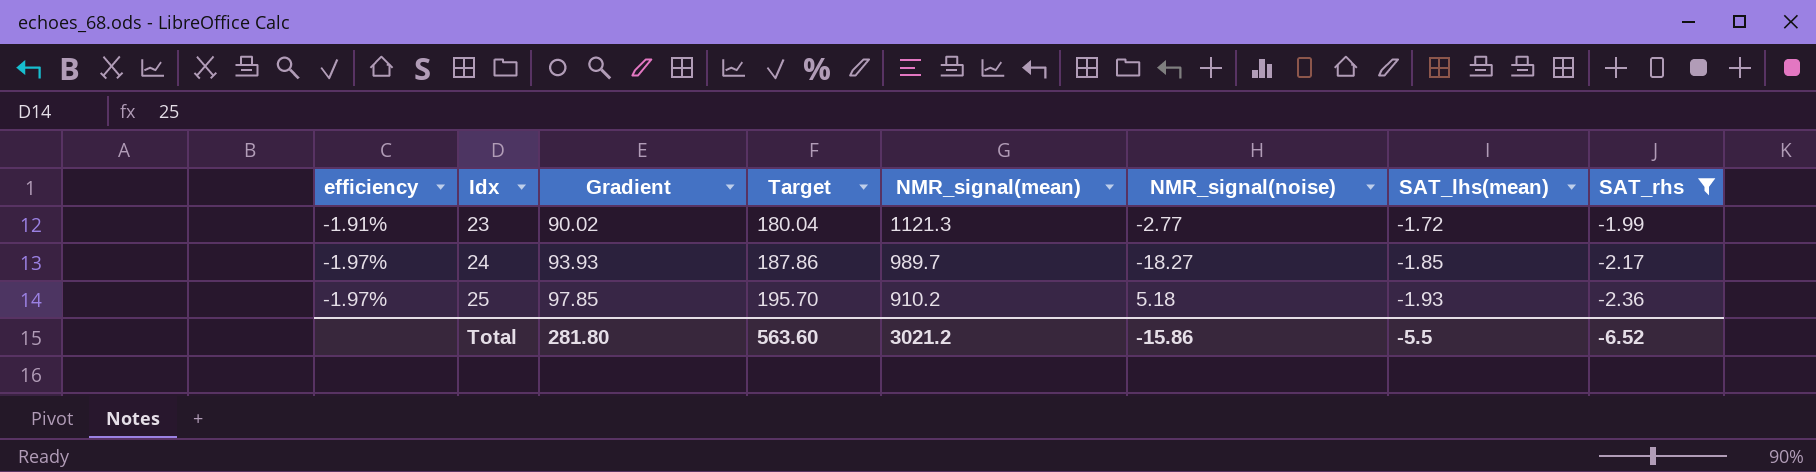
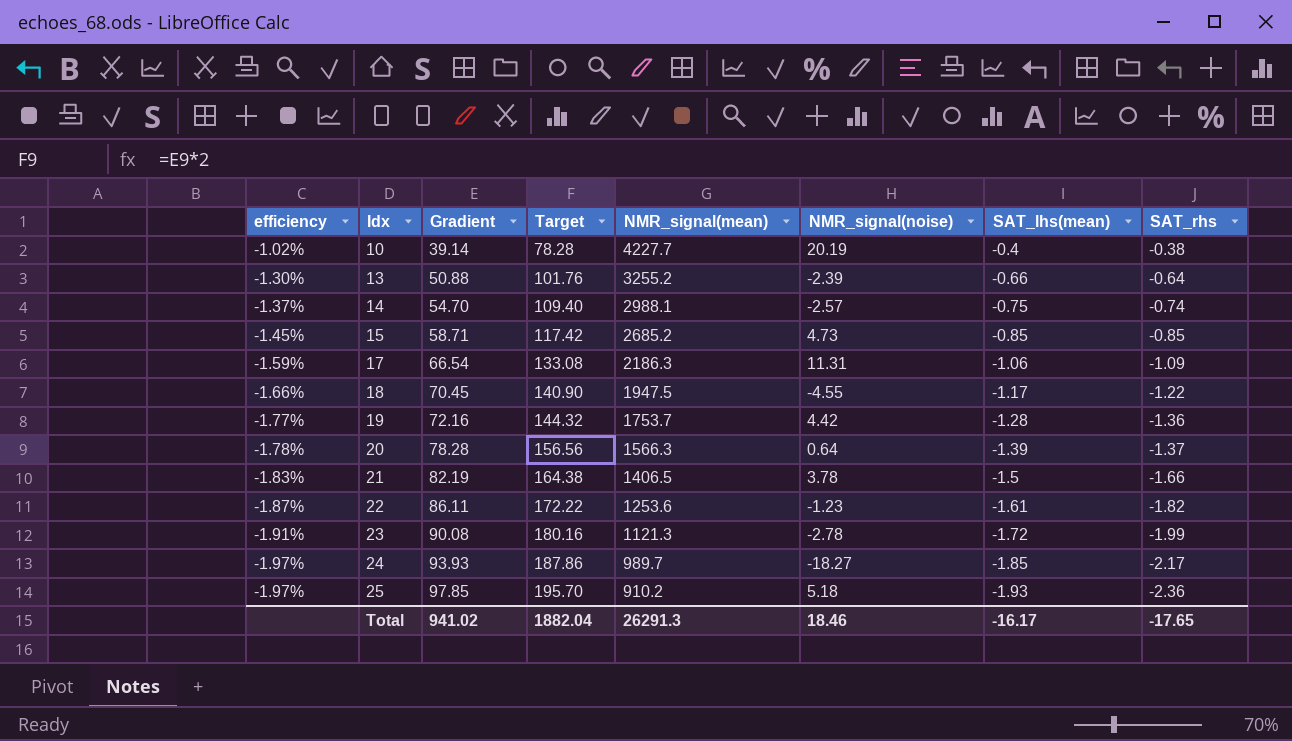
filter: SAT_rhs <= -1.99 -> none
23 | Gradient: 90.02 -> 90.08
23 | Target: 180.04 -> 180.16
23 | NMR_signal(noise): -2.77 -> -2.78
Total | Gradient: 281.80 -> 941.02
Total | Target: 563.60 -> 1882.04
Total | NMR_signal(mean): 3021.2 -> 26291.3
Total | NMR_signal(noise): -15.86 -> 18.46
Total | SAT_lhs(mean): -5.5 -> -16.17
Total | SAT_rhs: -6.52 -> -17.65

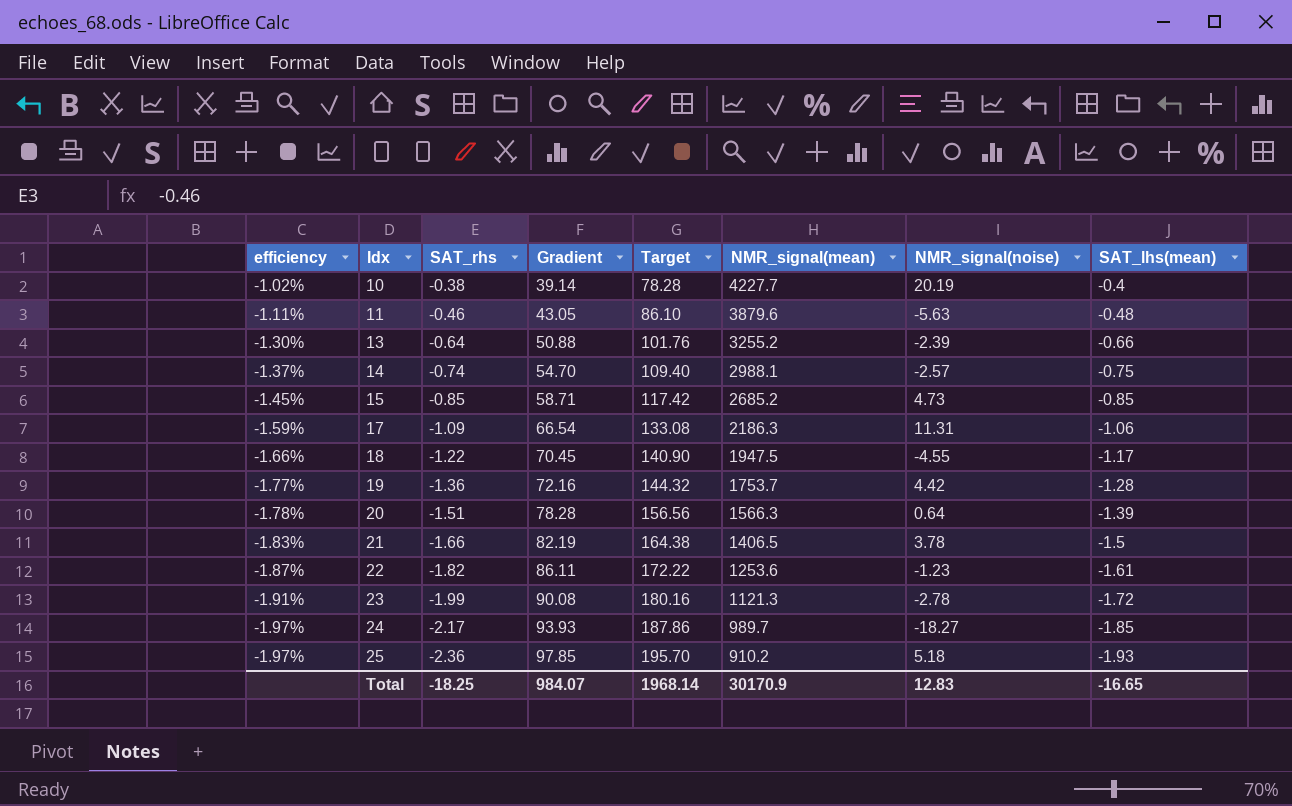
column SAT_rhs | position: 8 -> 3
row 11: none -> -1.11% | -0.46 | 43.05 | 86.10 | 3879.6 | -5.63 | -0.48
20 | SAT_rhs: -1.37 -> -1.51
Total | SAT_rhs: -17.65 -> -18.25
Total | Gradient: 941.02 -> 984.07
Total | Target: 1882.04 -> 1968.14
Total | NMR_signal(mean): 26291.3 -> 30170.9
Total | NMR_signal(noise): 18.46 -> 12.83
Total | SAT_lhs(mean): -16.17 -> -16.65

